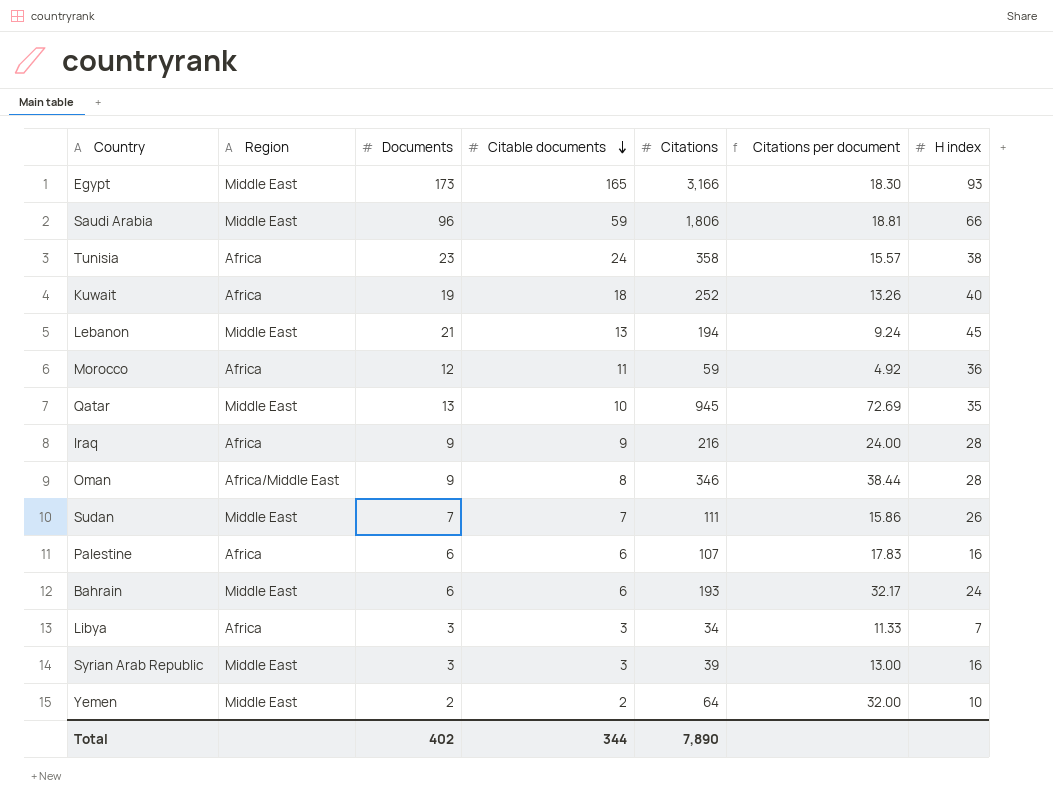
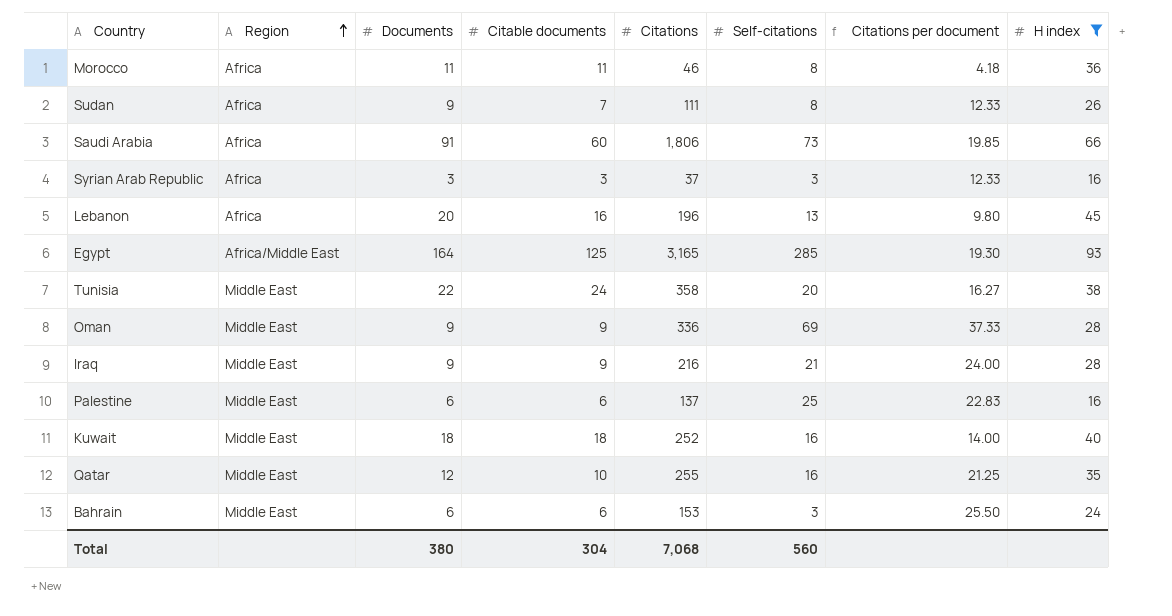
filter: none -> H index >= 16
row order: Citable documents descending -> Region ascending
column Self-citations | position: none -> 6
Morocco | Documents: 12 -> 11
Morocco | Citations: 59 -> 46
Morocco | Citations per document: 4.92 -> 4.18
Sudan | Region: Middle East -> Africa
Sudan | Documents: 7 -> 9
Sudan | Citations per document: 15.86 -> 12.33
Saudi Arabia | Region: Middle East -> Africa
Saudi Arabia | Documents: 96 -> 91
Saudi Arabia | Citable documents: 59 -> 60
Saudi Arabia | Citations per document: 18.81 -> 19.85
Syrian Arab Republic | Region: Middle East -> Africa
Syrian Arab Republic | Citations: 39 -> 37
Syrian Arab Republic | Citations per document: 13.00 -> 12.33
Lebanon | Region: Middle East -> Africa
Lebanon | Documents: 21 -> 20
Lebanon | Citable documents: 13 -> 16
Lebanon | Citations: 194 -> 196
Lebanon | Citations per document: 9.24 -> 9.80
Egypt | Region: Middle East -> Africa/Middle East
Egypt | Documents: 173 -> 164
Egypt | Citable documents: 165 -> 125
Egypt | Citations: 3,166 -> 3,165
Egypt | Citations per document: 18.30 -> 19.30
Tunisia | Region: Africa -> Middle East
Tunisia | Documents: 23 -> 22
Tunisia | Citations per document: 15.57 -> 16.27
Oman | Region: Africa/Middle East -> Middle East
Oman | Citable documents: 8 -> 9
Oman | Citations: 346 -> 336
Oman | Citations per document: 38.44 -> 37.33
Iraq | Region: Africa -> Middle East
Palestine | Region: Africa -> Middle East
Palestine | Citations: 107 -> 137
Palestine | Citations per document: 17.83 -> 22.83
Kuwait | Region: Africa -> Middle East
Kuwait | Documents: 19 -> 18
Kuwait | Citations per document: 13.26 -> 14.00
Qatar | Documents: 13 -> 12
Qatar | Citations: 945 -> 255
Qatar | Citations per document: 72.69 -> 21.25
Bahrain | Citations: 193 -> 153
Bahrain | Citations per document: 32.17 -> 25.50
Total | Documents: 402 -> 380
Total | Citable documents: 344 -> 304
Total | Citations: 7,890 -> 7,068

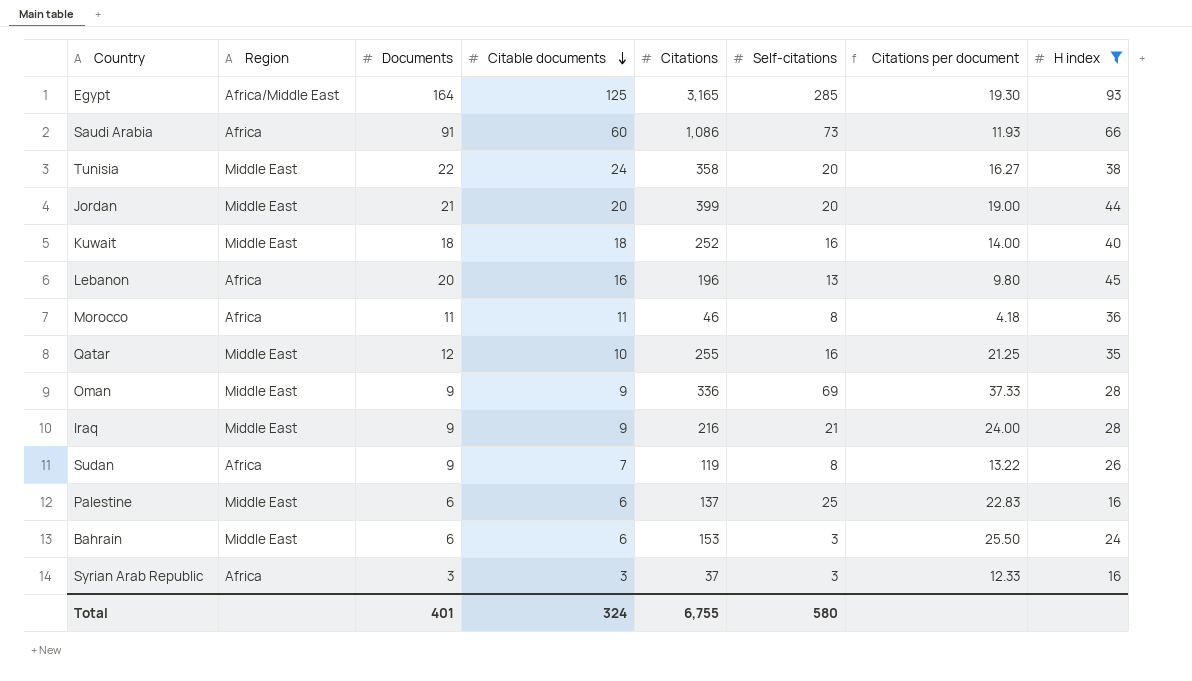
row order: Region ascending -> Citable documents descending
Saudi Arabia | Citations: 1,806 -> 1,086
Saudi Arabia | Citations per document: 19.85 -> 11.93
row Jordan: none -> Middle East | 21 | 20 | 399 | 20 | 19.00 | 44
Sudan | Citations: 111 -> 119
Sudan | Citations per document: 12.33 -> 13.22
Total | Documents: 380 -> 401
Total | Citable documents: 304 -> 324
Total | Citations: 7,068 -> 6,755
Total | Self-citations: 560 -> 580

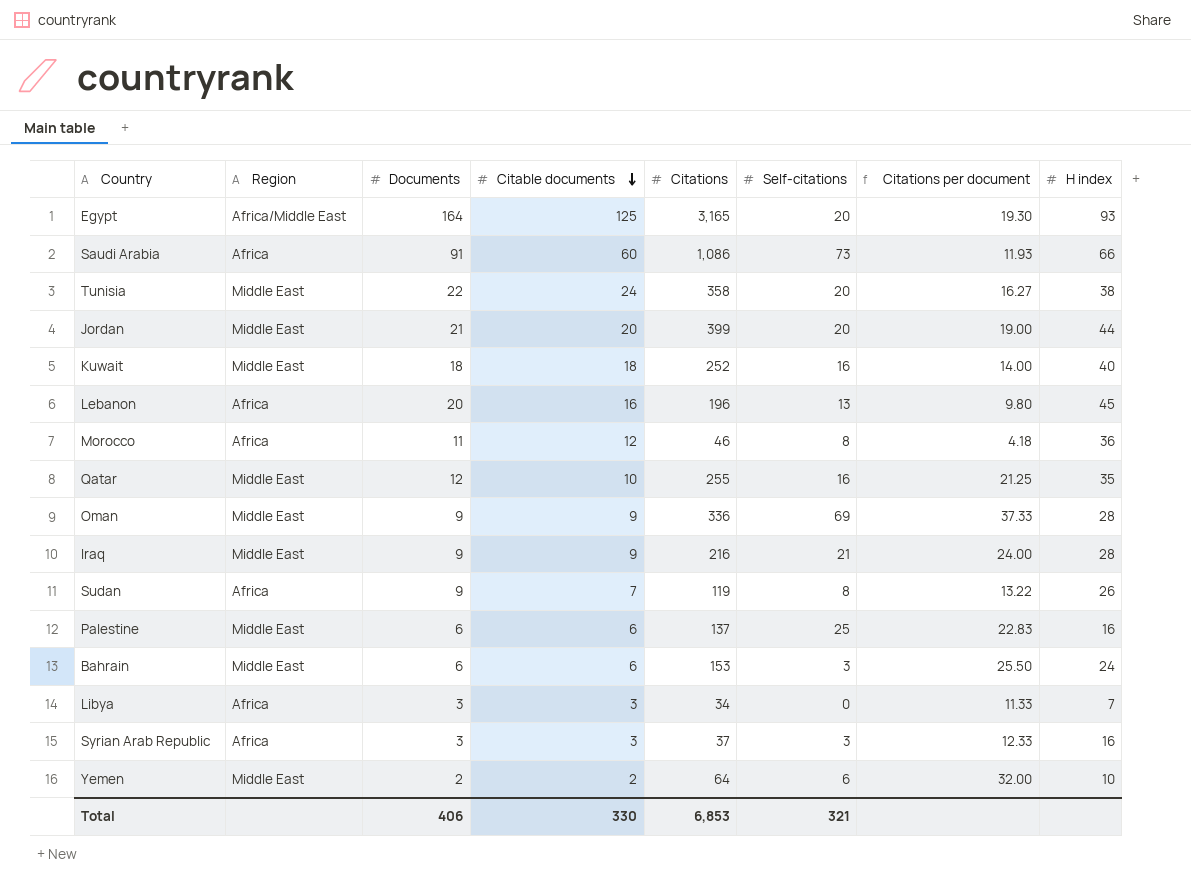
filter: H index >= 16 -> none
Egypt | Self-citations: 285 -> 20
Morocco | Citable documents: 11 -> 12
Total | Documents: 401 -> 406
Total | Citable documents: 324 -> 330
Total | Citations: 6,755 -> 6,853
Total | Self-citations: 580 -> 321

